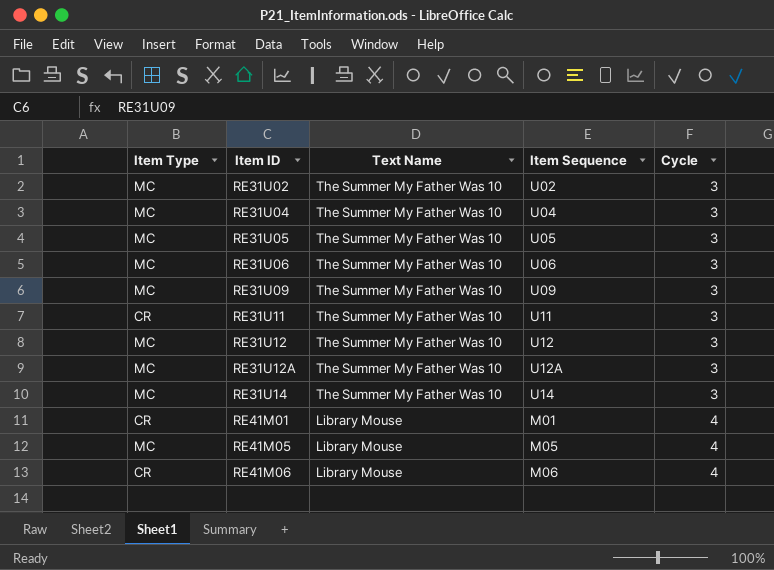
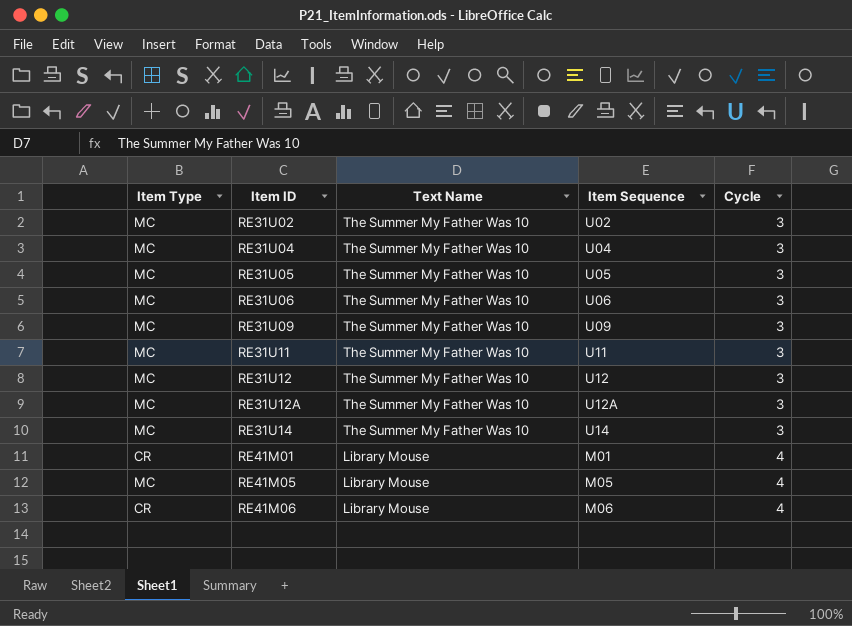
RE31U11 | Item Type: CR -> MC

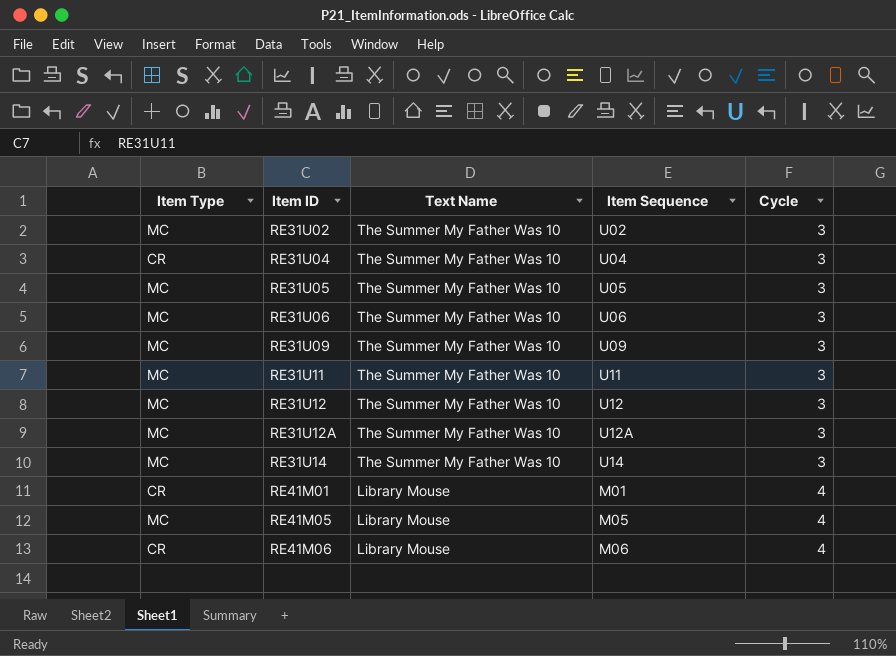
RE31U04 | Item Type: MC -> CR

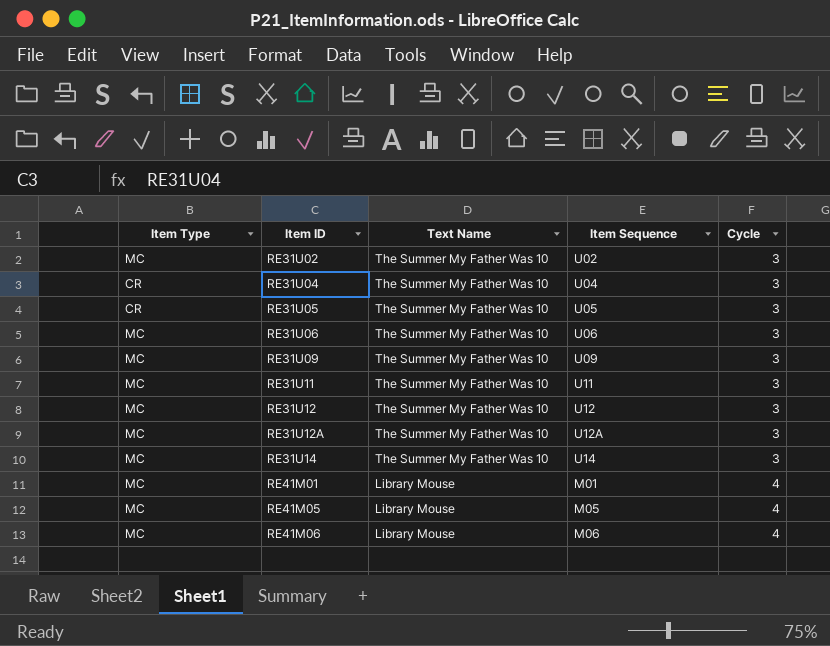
RE31U05 | Item Type: MC -> CR
RE41M01 | Item Type: CR -> MC
RE41M06 | Item Type: CR -> MC

